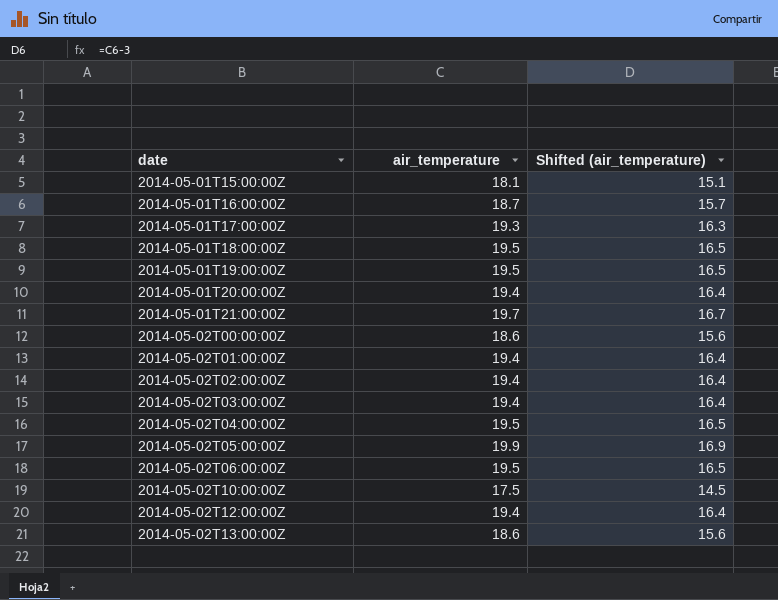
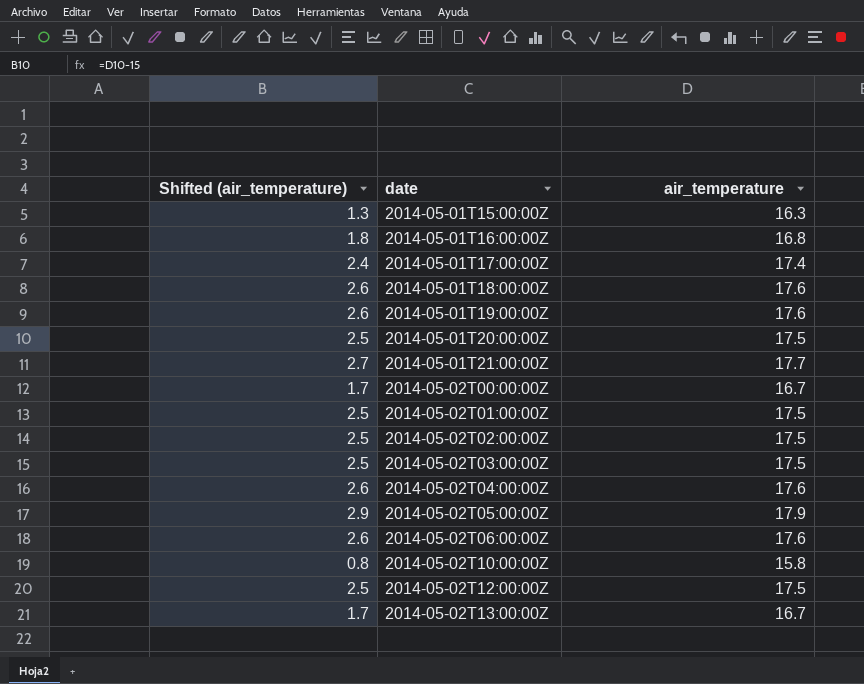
column Shifted (air_temperature) | formula: [air_temperature] - 3 -> [air_temperature] - 15
column Shifted (air_temperature) | position: 3 -> 1
2014-05-01T15:00:00Z | air_temperature: 18.1 -> 16.3
2014-05-01T16:00:00Z | air_temperature: 18.7 -> 16.8
2014-05-01T17:00:00Z | air_temperature: 19.3 -> 17.4
2014-05-01T18:00:00Z | air_temperature: 19.5 -> 17.6
2014-05-01T19:00:00Z | air_temperature: 19.5 -> 17.6
2014-05-01T20:00:00Z | air_temperature: 19.4 -> 17.5
2014-05-01T21:00:00Z | air_temperature: 19.7 -> 17.7
2014-05-02T00:00:00Z | air_temperature: 18.6 -> 16.7
2014-05-02T01:00:00Z | air_temperature: 19.4 -> 17.5
2014-05-02T02:00:00Z | air_temperature: 19.4 -> 17.5
2014-05-02T03:00:00Z | air_temperature: 19.4 -> 17.5
2014-05-02T04:00:00Z | air_temperature: 19.5 -> 17.6
2014-05-02T05:00:00Z | air_temperature: 19.9 -> 17.9
2014-05-02T06:00:00Z | air_temperature: 19.5 -> 17.6
2014-05-02T10:00:00Z | air_temperature: 17.5 -> 15.8
2014-05-02T12:00:00Z | air_temperature: 19.4 -> 17.5
2014-05-02T13:00:00Z | air_temperature: 18.6 -> 16.7

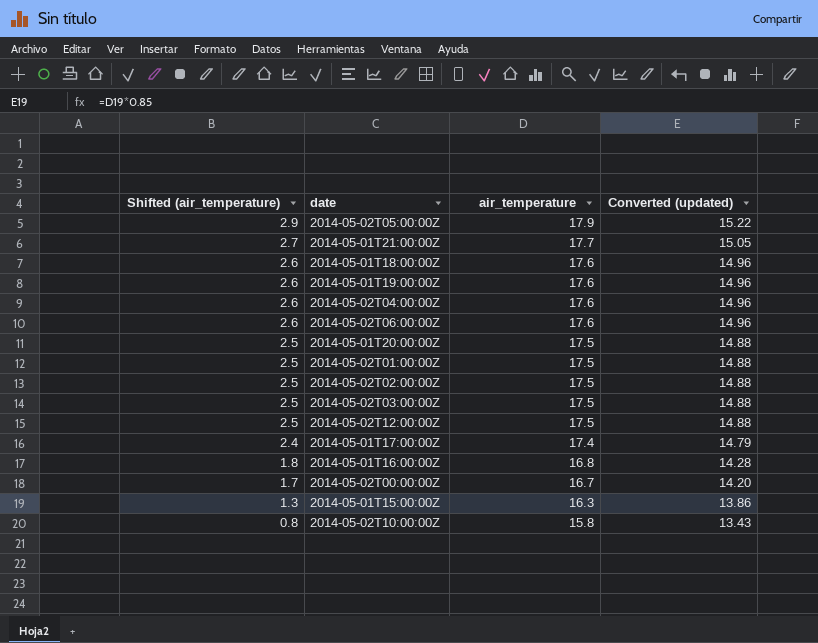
row order: date ascending -> Shifted (air_temperature) descending
column Converted (updated) | formula: none -> [air_temperature] * 0.85
row 2014-05-02T13:00:00Z: 1.7 | 16.7 -> none

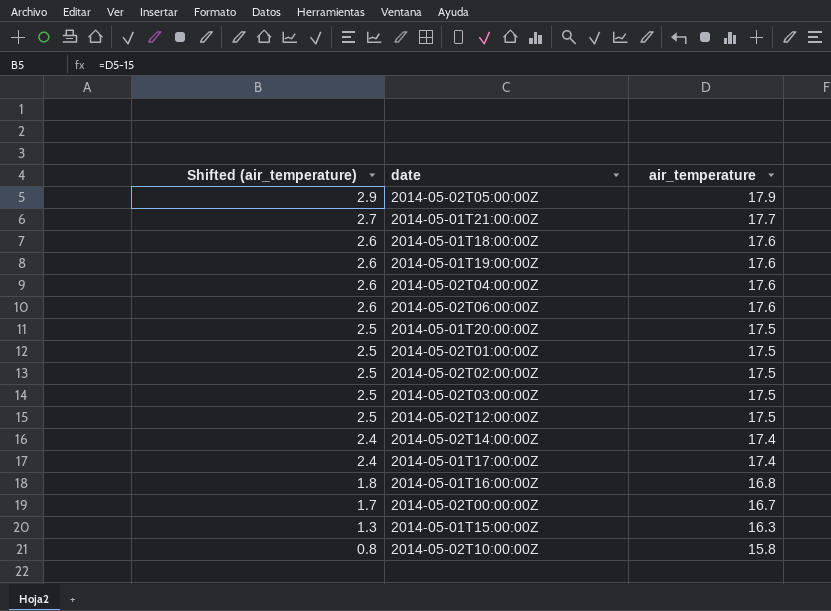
column Converted (updated) | formula: [air_temperature] * 0.85 -> none
row 2014-05-02T14:00:00Z: none -> 2.4 | 17.4

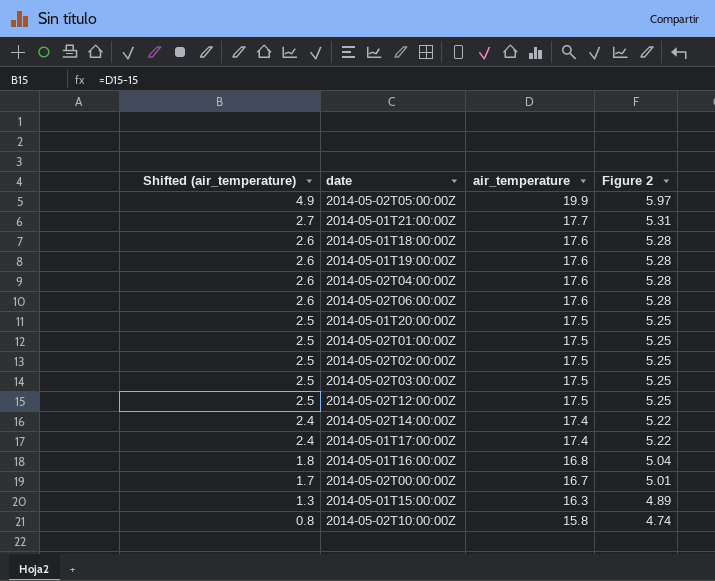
column Figure 2 | formula: none -> [air_temperature] * 0.3
2014-05-02T05:00:00Z | Shifted (air_temperature): 2.9 -> 4.9
2014-05-02T05:00:00Z | air_temperature: 17.9 -> 19.9

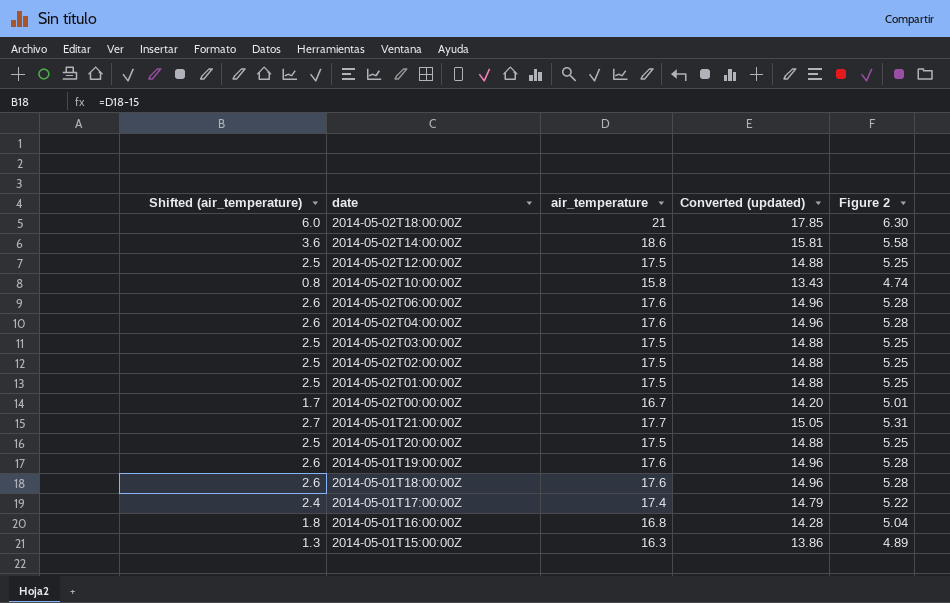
row order: Shifted (air_temperature) descending -> date descending
column Converted (updated) | formula: none -> [air_temperature] * 0.85
row 2014-05-02T05:00:00Z: 4.9 | 19.9 | 5.97 -> none
row 2014-05-02T18:00:00Z: none -> 6.0 | 21 | 17.85 | 6.30
2014-05-02T14:00:00Z | Shifted (air_temperature): 2.4 -> 3.6
2014-05-02T14:00:00Z | air_temperature: 17.4 -> 18.6
2014-05-02T14:00:00Z | Figure 2: 5.22 -> 5.58

